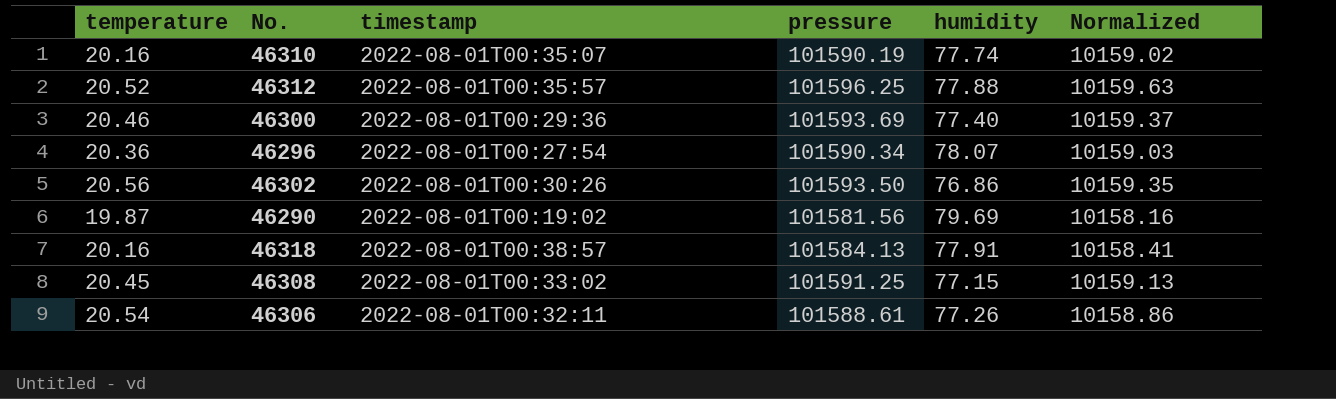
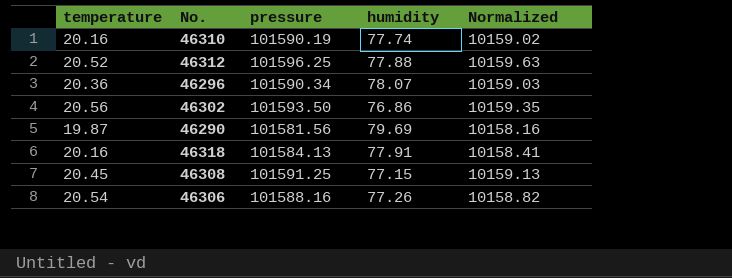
column timestamp | position: 3 -> none
row 46300: 20.46 | 2022-08-01T00:29:36 | 101593.69 | 77.40 | 10159.37 -> none
46306 | pressure: 101588.61 -> 101588.16
46306 | Normalized: 10158.86 -> 10158.82

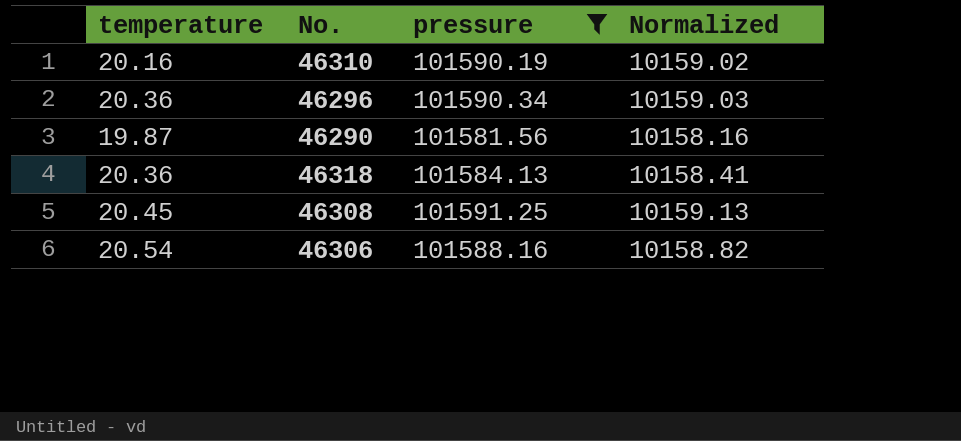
filter: none -> pressure <= 101591.25
column humidity | position: 4 -> none
46318 | temperature: 20.16 -> 20.36

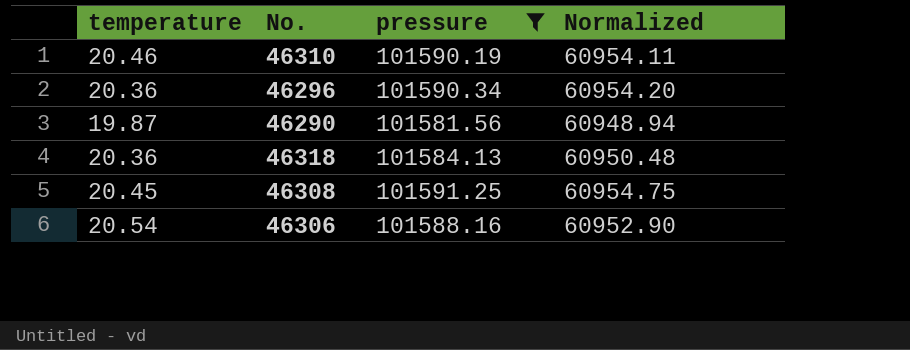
column Normalized | formula: [pressure] * 0.1 -> [pressure] * 0.6
46310 | temperature: 20.16 -> 20.46

